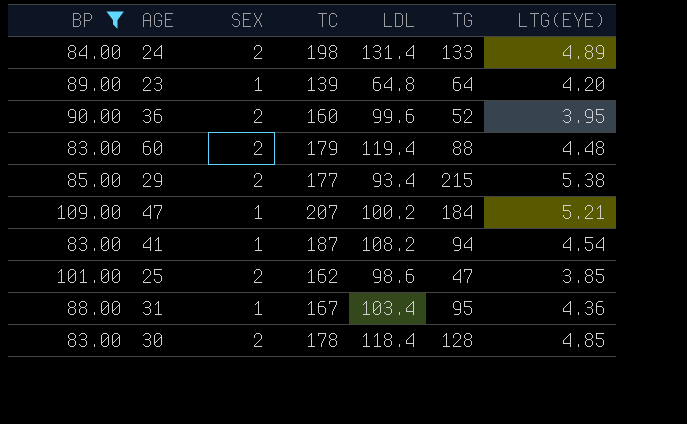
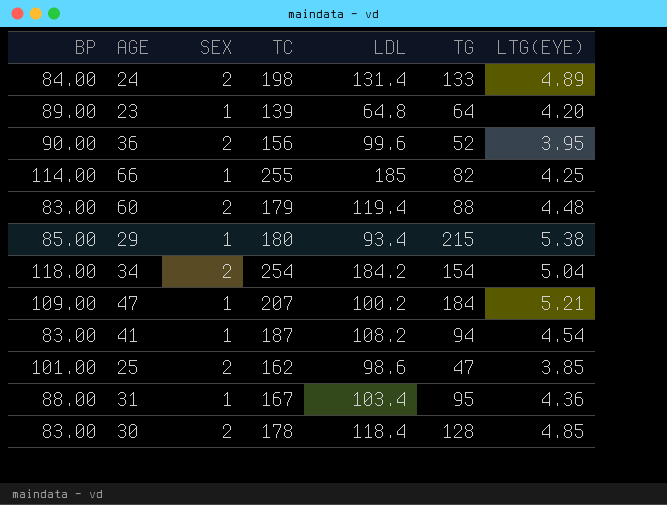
filter: BP <= 109.00 -> none
36 | TC: 160 -> 156
29 | SEX: 2 -> 1
29 | TC: 177 -> 180

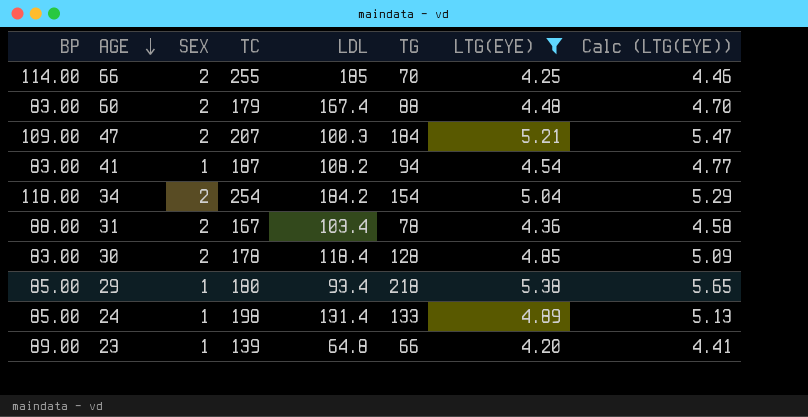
filter: none -> LTG(EYE) >= 4.20
row order: none -> AGE descending
column Calc (LTG(EYE)) | formula: none -> [LTG(EYE)] * 1.05
66 | SEX: 1 -> 2
66 | TG: 82 -> 70
60 | LDL: 119.4 -> 167.4
47 | SEX: 1 -> 2
47 | LDL: 100.2 -> 100.3
31 | SEX: 1 -> 2
31 | TG: 95 -> 78
29 | TG: 215 -> 218
24 | BP: 84.00 -> 85.00
24 | SEX: 2 -> 1
23 | TG: 64 -> 66

